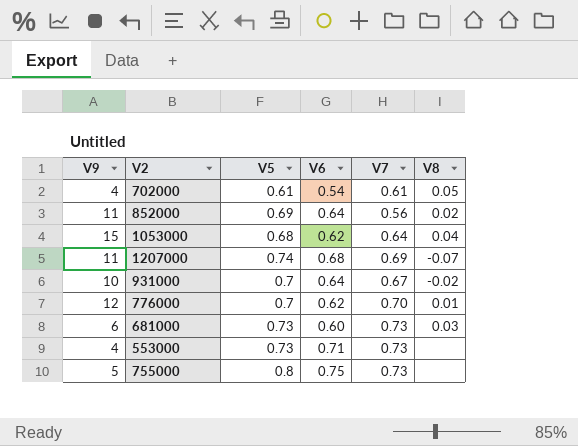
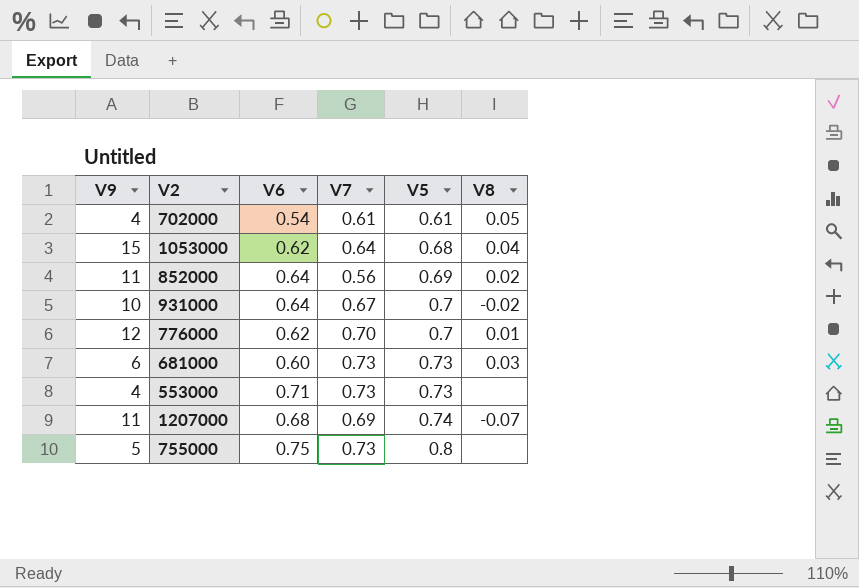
row order: none -> V5 ascending
column V5 | position: 3 -> 5

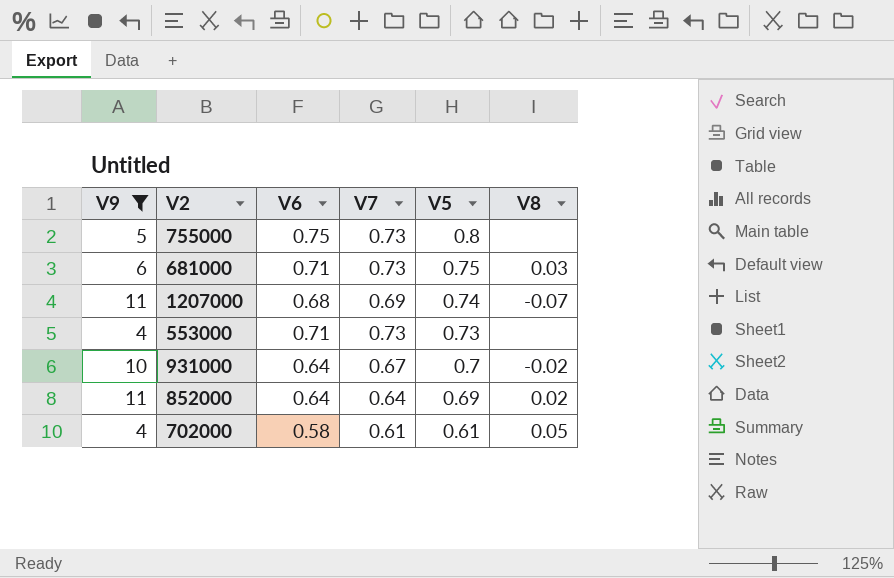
filter: none -> V9 <= 11
row order: V5 ascending -> V5 descending
681000 | V6: 0.60 -> 0.71
681000 | V5: 0.73 -> 0.75
852000 | V7: 0.56 -> 0.64
702000 | V6: 0.54 -> 0.58

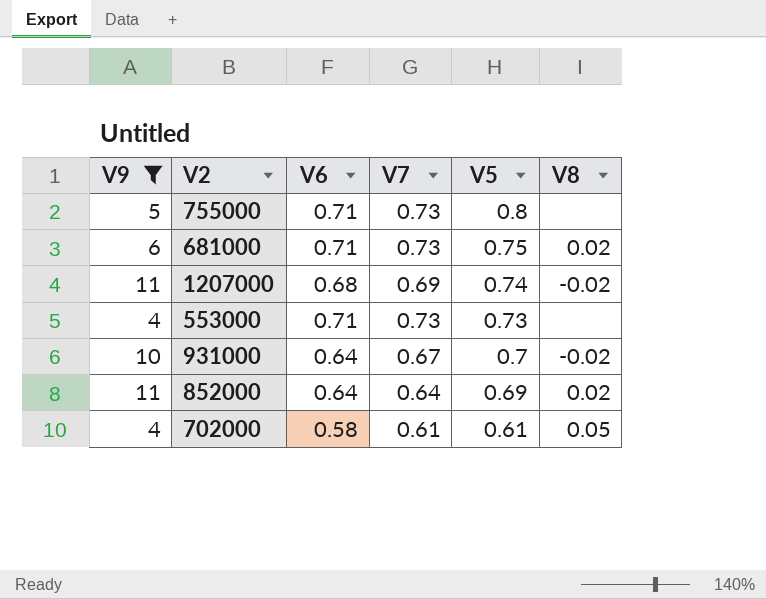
755000 | V6: 0.75 -> 0.71
681000 | V8: 0.03 -> 0.02
1207000 | V8: -0.07 -> -0.02

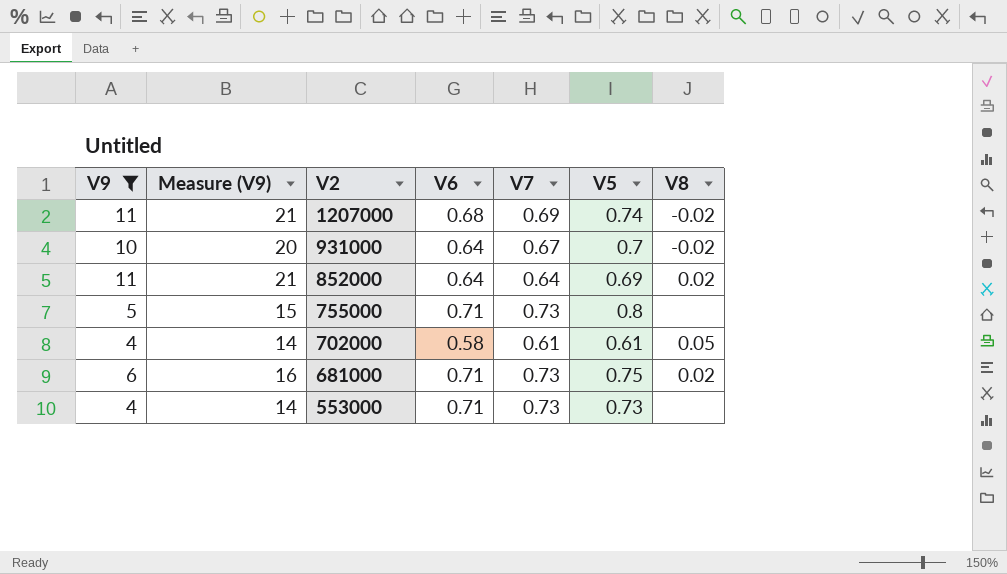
row order: V5 descending -> V2 descending
column Measure (V9) | formula: none -> [V9] + 10

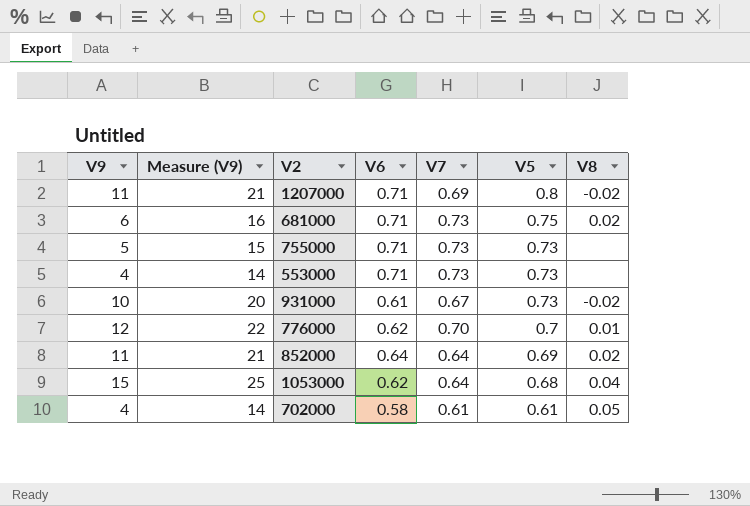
filter: V9 <= 11 -> none
row order: V2 descending -> V5 descending
1207000 | V6: 0.68 -> 0.71
1207000 | V5: 0.74 -> 0.8
755000 | V5: 0.8 -> 0.73
931000 | V6: 0.64 -> 0.61
931000 | V5: 0.7 -> 0.73

